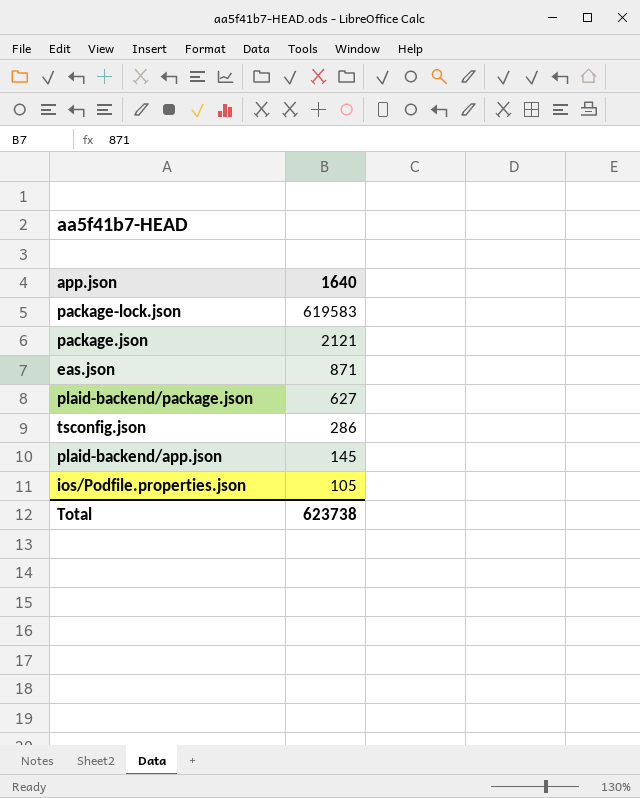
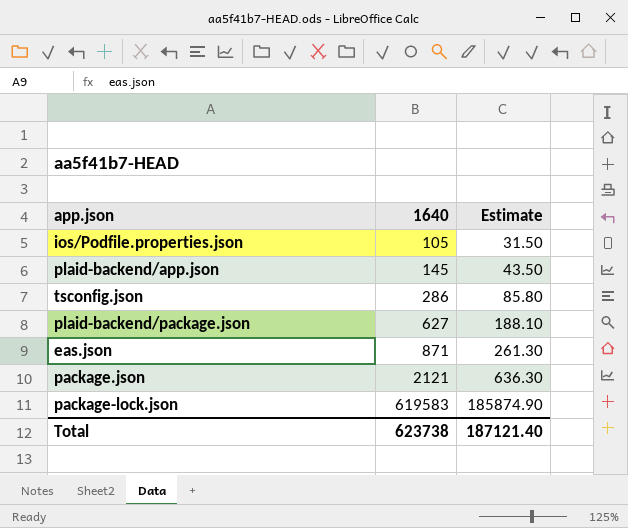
row order: 1640 descending -> 1640 ascending
column Estimate | formula: none -> [1640] * 0.3

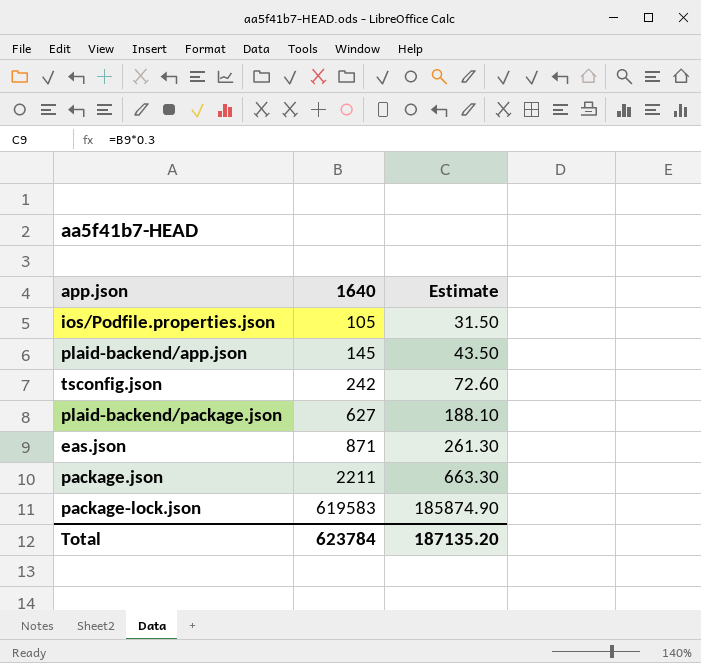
tsconfig.json | 1640: 286 -> 242
tsconfig.json | Estimate: 85.80 -> 72.60
package.json | 1640: 2121 -> 2211
package.json | Estimate: 636.30 -> 663.30
Total | 1640: 623738 -> 623784
Total | Estimate: 187121.40 -> 187135.20

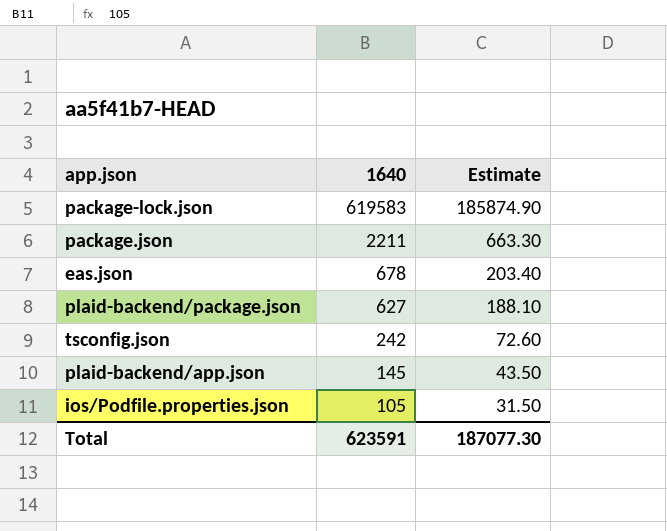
row order: 1640 ascending -> 1640 descending
eas.json | 1640: 871 -> 678
eas.json | Estimate: 261.30 -> 203.40
Total | 1640: 623784 -> 623591
Total | Estimate: 187135.20 -> 187077.30

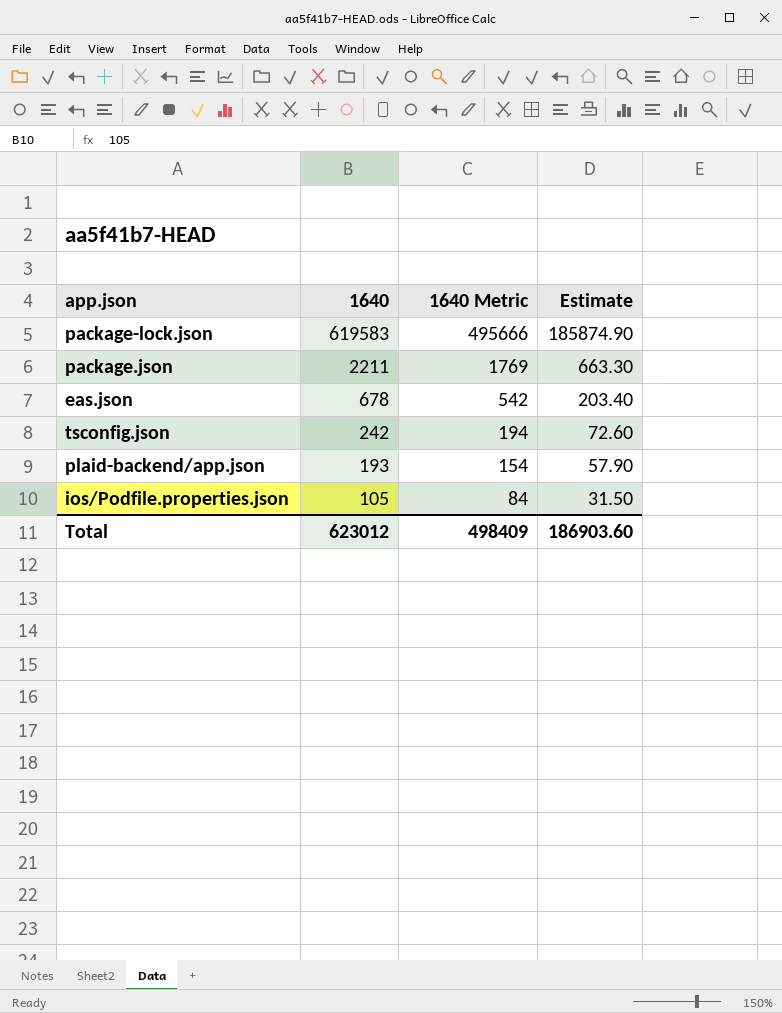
column 1640 Metric | formula: none -> [1640] * 0.8
row plaid-backend/package.json: 627 | 188.10 -> none
plaid-backend/app.json | 1640: 145 -> 193
plaid-backend/app.json | Estimate: 43.50 -> 57.90
Total | 1640: 623591 -> 623012
Total | Estimate: 187077.30 -> 186903.60

